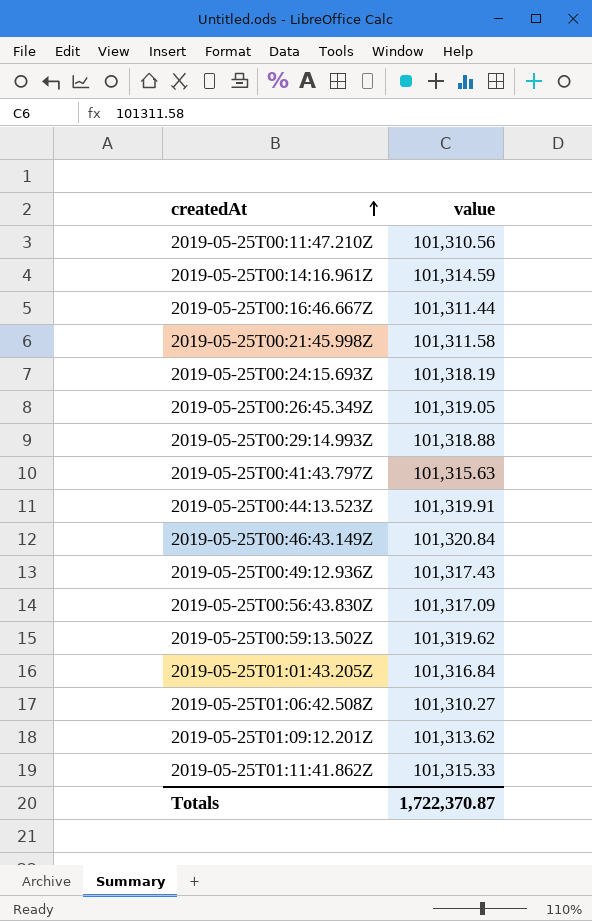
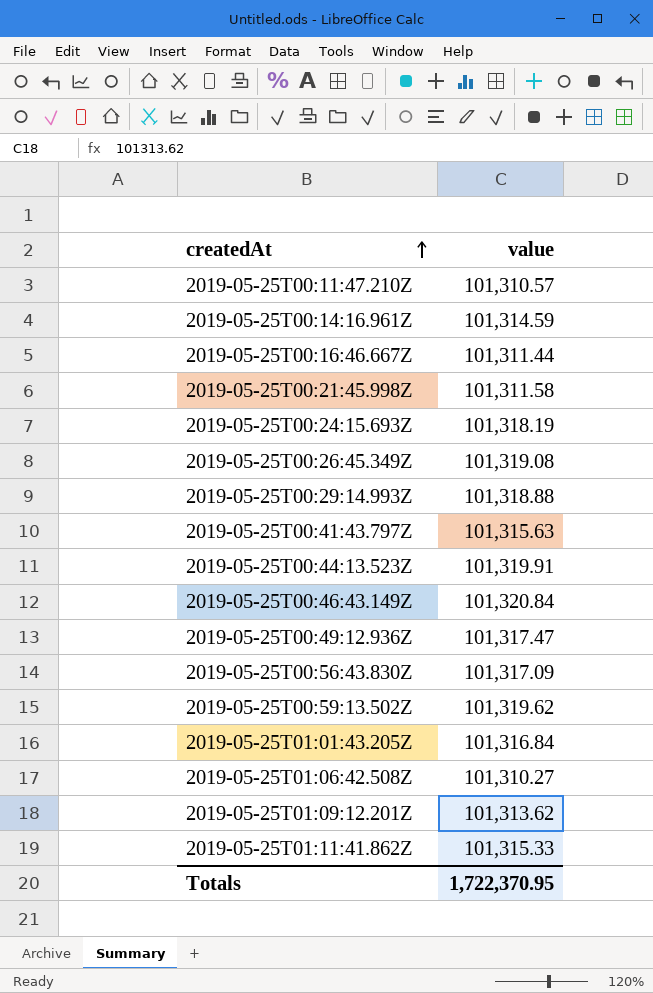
2019-05-25T00:11:47.210Z | value: 101,310.56 -> 101,310.57
2019-05-25T00:26:45.349Z | value: 101,319.05 -> 101,319.08
2019-05-25T00:49:12.936Z | value: 101,317.43 -> 101,317.47
Totals | value: 1,722,370.87 -> 1,722,370.95

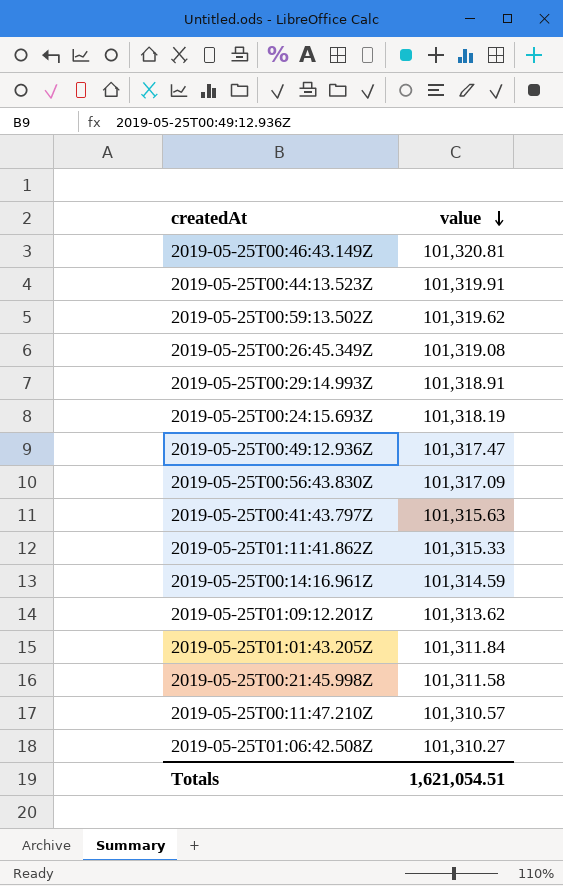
row order: createdAt ascending -> value descending
row 2019-05-25T00:16:46.667Z: 101,311.44 -> none
2019-05-25T00:46:43.149Z | value: 101,320.84 -> 101,320.81
2019-05-25T00:29:14.993Z | value: 101,318.88 -> 101,318.91
2019-05-25T01:01:43.205Z | value: 101,316.84 -> 101,311.84
Totals | value: 1,722,370.95 -> 1,621,054.51

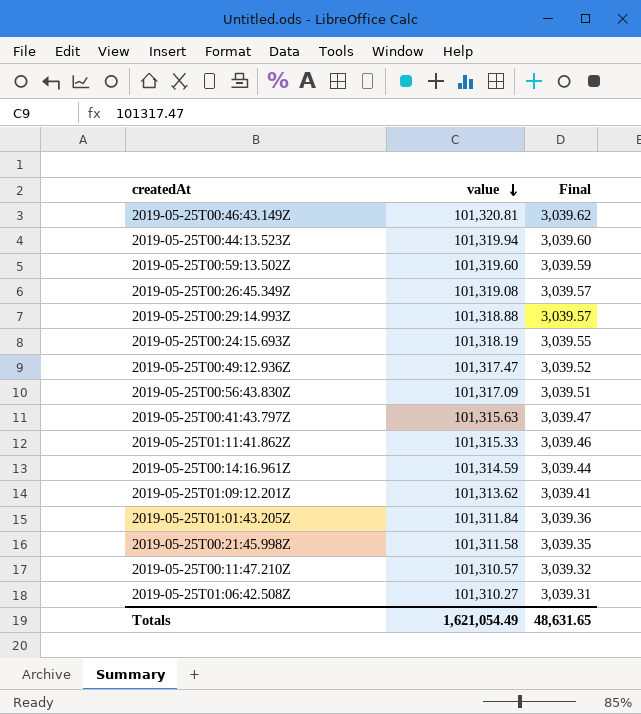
column Final | formula: none -> [value] * 0.03
2019-05-25T00:44:13.523Z | value: 101,319.91 -> 101,319.94
2019-05-25T00:59:13.502Z | value: 101,319.62 -> 101,319.60
2019-05-25T00:29:14.993Z | value: 101,318.91 -> 101,318.88
Totals | value: 1,621,054.51 -> 1,621,054.49

